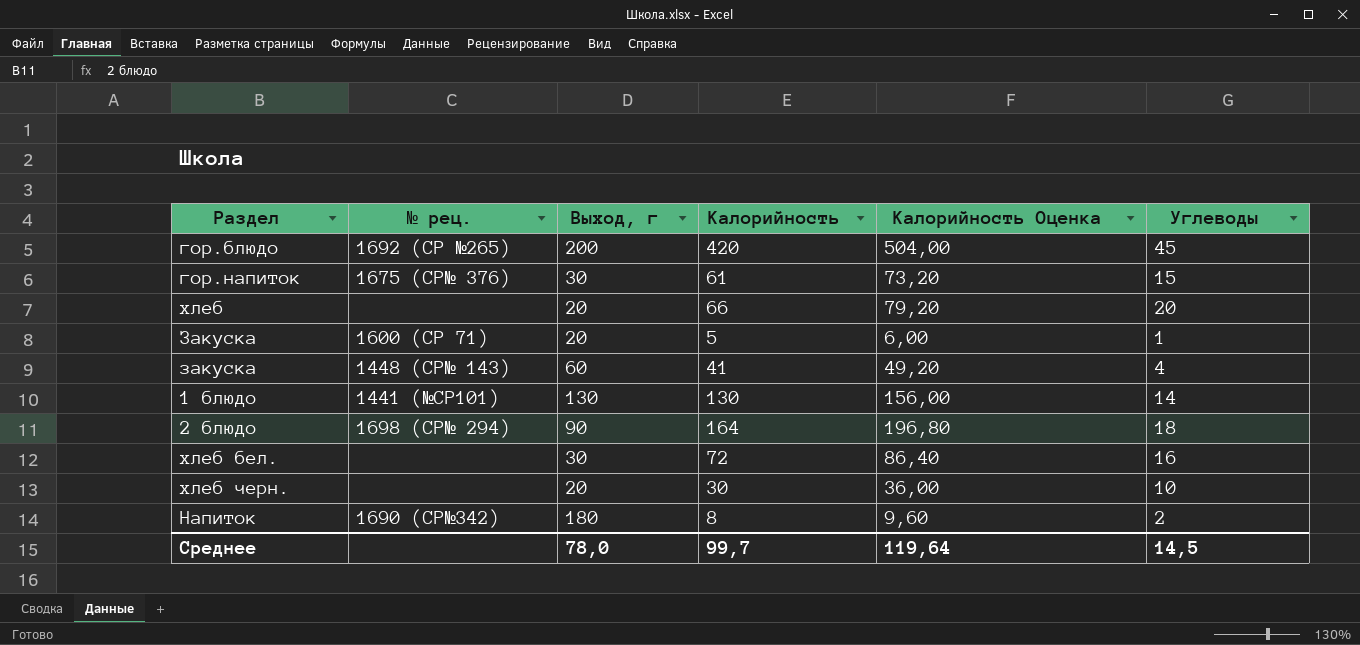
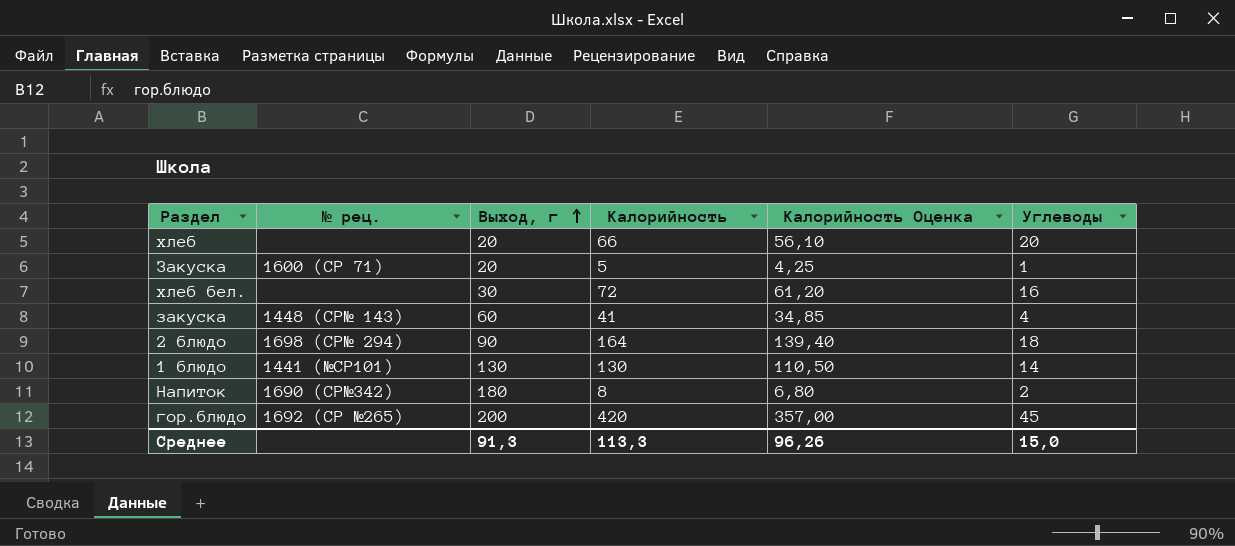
row order: none -> Выход, г ascending
column Калорийность Оценка | formula: [Калорийность] * 1,2 -> [Калорийность] * 0,85
row гор.напиток: 1675 (СР№ 376) | 30 | 61 | 73,20 | 15 -> none
row хлеб черн.: none | 20 | 30 | 36,00 | 10 -> none
Среднее | Выход, г: 78,0 -> 91,3
Среднее | Калорийность: 99,7 -> 113,3
Среднее | Калорийность Оценка: 119,64 -> 96,26
Среднее | Углеводы: 14,5 -> 15,0

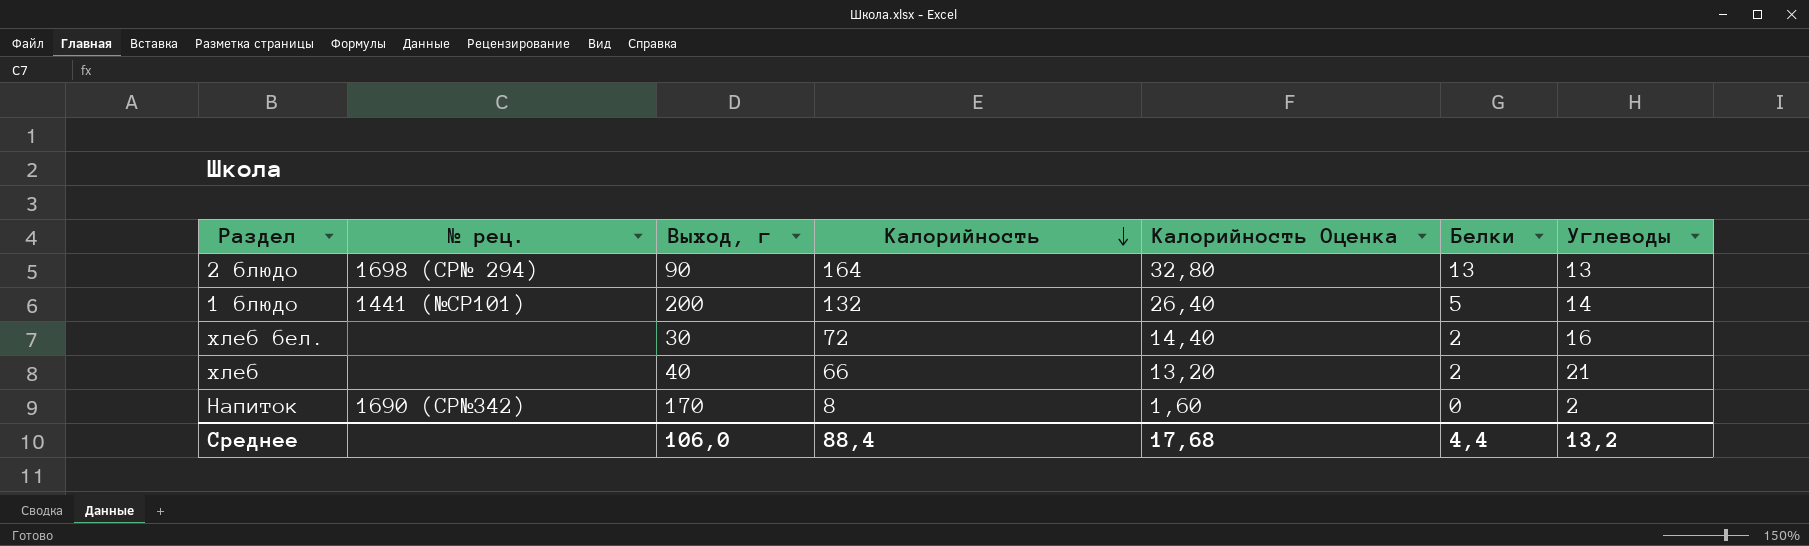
row order: Выход, г ascending -> Калорийность descending
column Калорийность Оценка | formula: [Калорийность] * 0,85 -> [Калорийность] * 0,2
column Белки | position: none -> 6
row Закуска: 1600 (СР 71) | 20 | 5 | 4,25 | 1 -> none
row закуска: 1448 (СР№ 143) | 60 | 41 | 34,85 | 4 -> none
row гор.блюдо: 1692 (СР №265) | 200 | 420 | 357,00 | 45 -> none
2 блюдо | Углеводы: 18 -> 13
1 блюдо | Выход, г: 130 -> 200
1 блюдо | Калорийность: 130 -> 132
хлеб | Выход, г: 20 -> 40
хлеб | Углеводы: 20 -> 21
Напиток | Выход, г: 180 -> 170
Среднее | Выход, г: 91,3 -> 106,0
Среднее | Калорийность: 113,3 -> 88,4
Среднее | Калорийность Оценка: 96,26 -> 17,68
Среднее | Углеводы: 15,0 -> 13,2

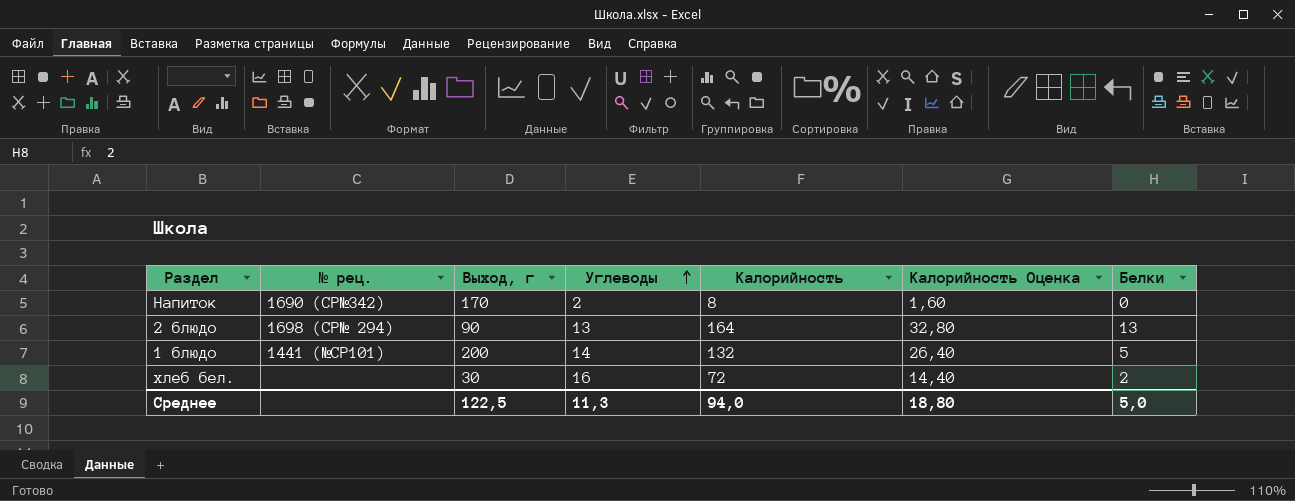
row order: Калорийность descending -> Углеводы ascending
column Углеводы | position: 7 -> 4
row хлеб: none | 40 | 66 | 13,20 | 2 | 21 -> none
Среднее | Выход, г: 106,0 -> 122,5
Среднее | Углеводы: 13,2 -> 11,3
Среднее | Калорийность: 88,4 -> 94,0
Среднее | Калорийность Оценка: 17,68 -> 18,80
Среднее | Белки: 4,4 -> 5,0

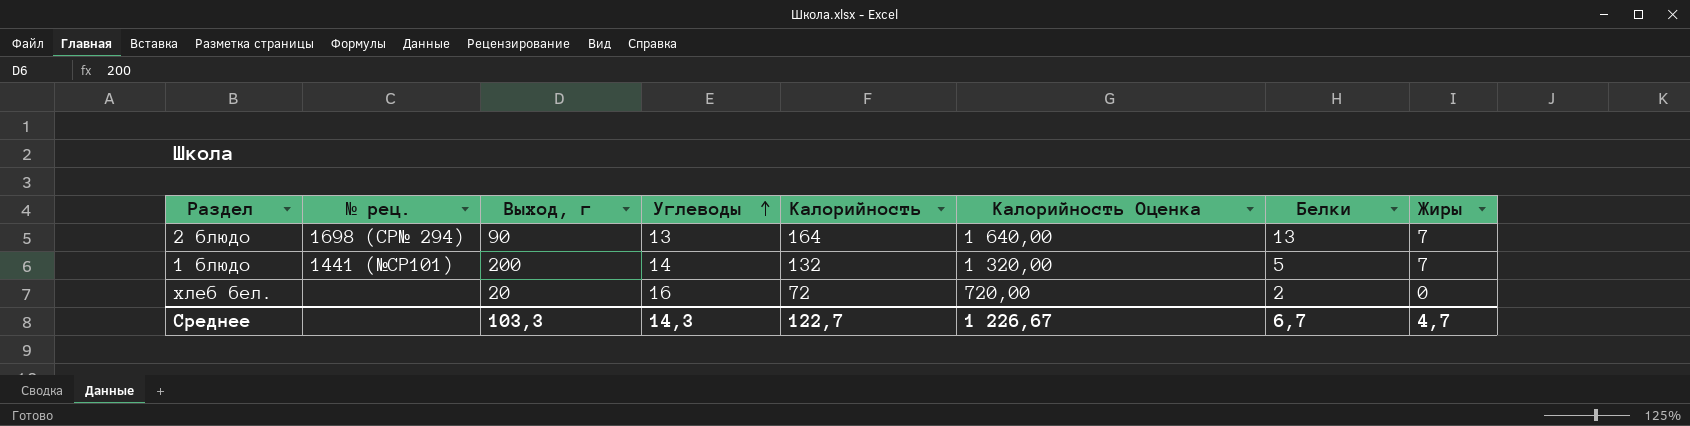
column Калорийность Оценка | formula: [Калорийность] * 0,2 -> [Калорийность] * 10
column Жиры | position: none -> 8
row Напиток: 1690 (СР№342) | 170 | 2 | 8 | 1,60 | 0 -> none
хлеб бел. | Выход, г: 30 -> 20
Среднее | Выход, г: 122,5 -> 103,3
Среднее | Углеводы: 11,3 -> 14,3
Среднее | Калорийность: 94,0 -> 122,7
Среднее | Калорийность Оценка: 18,80 -> 1 226,67
Среднее | Белки: 5,0 -> 6,7

